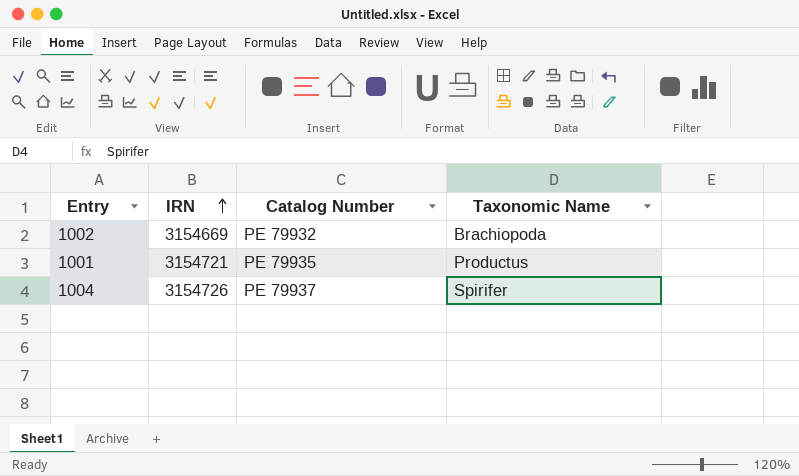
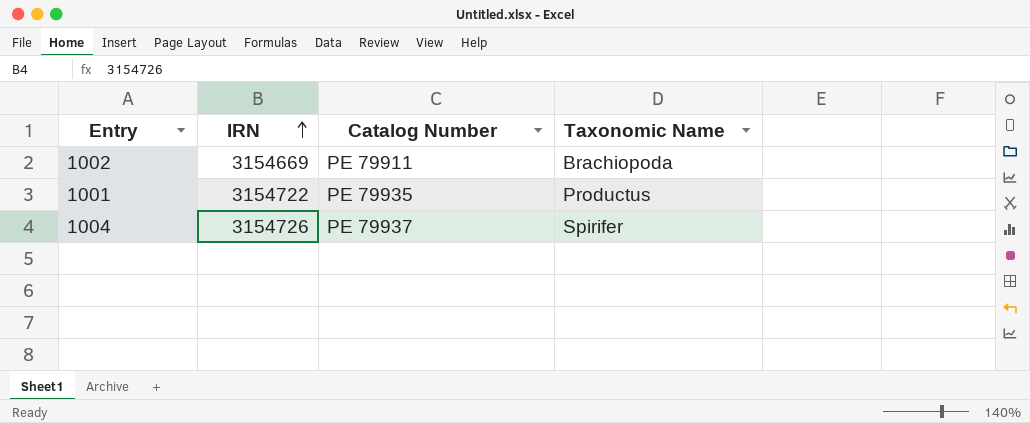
1002 | Catalog Number: PE 79932 -> PE 79911
1001 | IRN: 3154721 -> 3154722

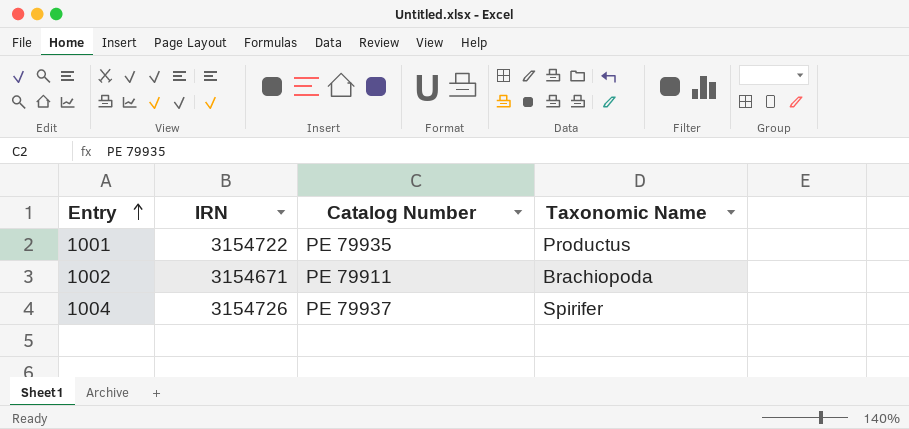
row order: IRN ascending -> Entry ascending
1002 | IRN: 3154669 -> 3154671

